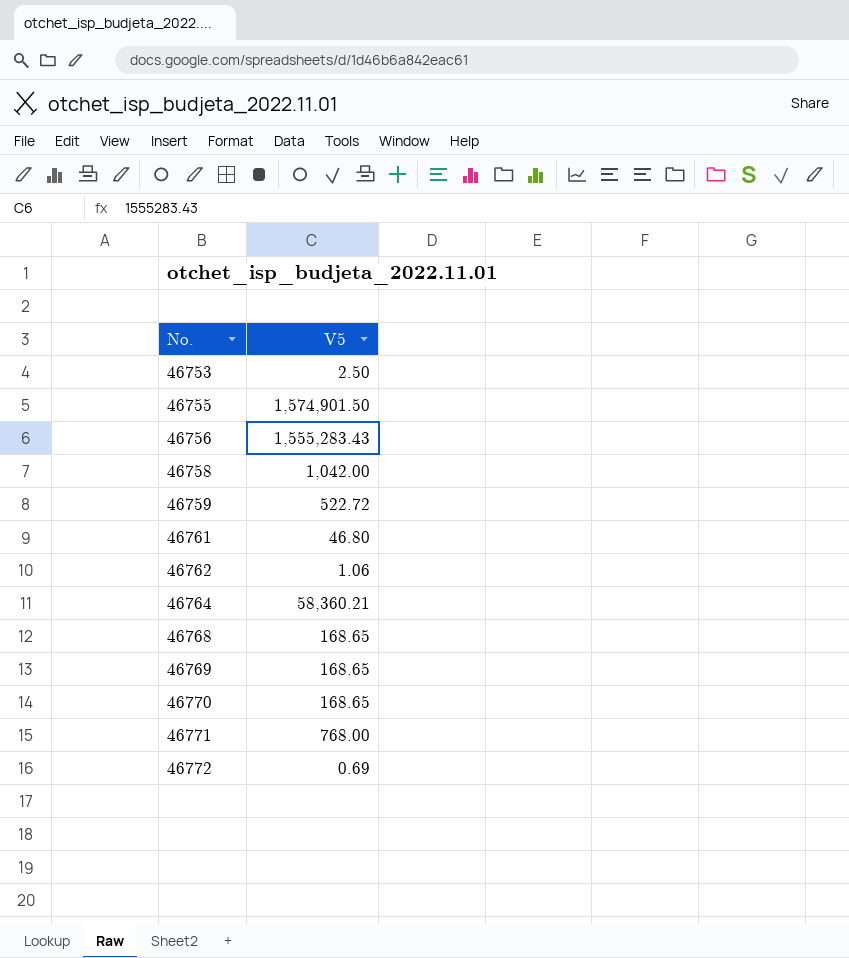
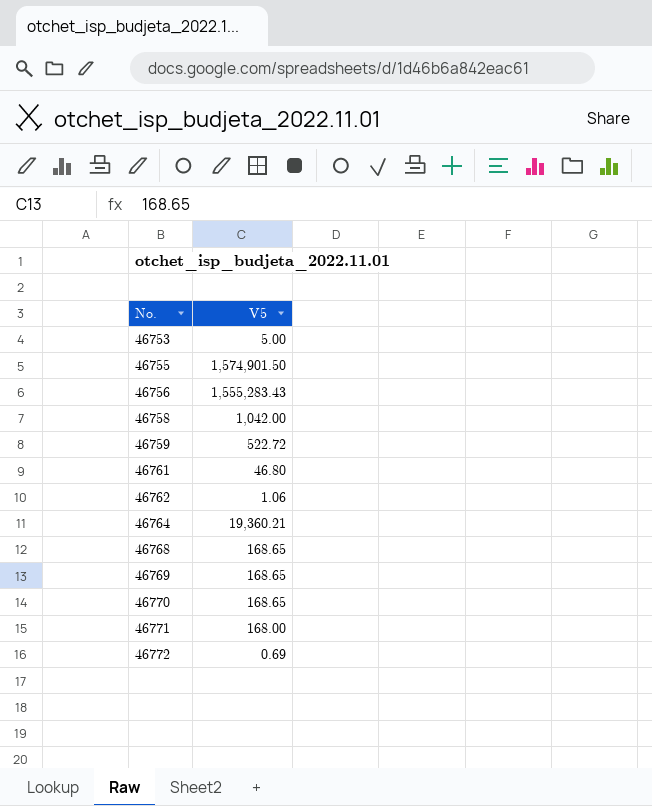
46753 | V5: 2.50 -> 5.00
46764 | V5: 58,360.21 -> 19,360.21
46771 | V5: 768.00 -> 168.00

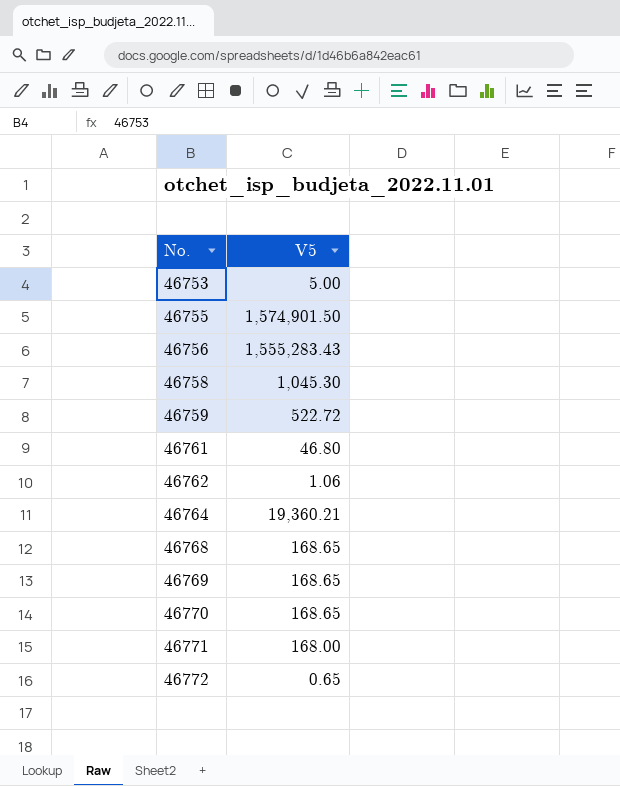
46758 | V5: 1,042.00 -> 1,045.30
46772 | V5: 0.69 -> 0.65

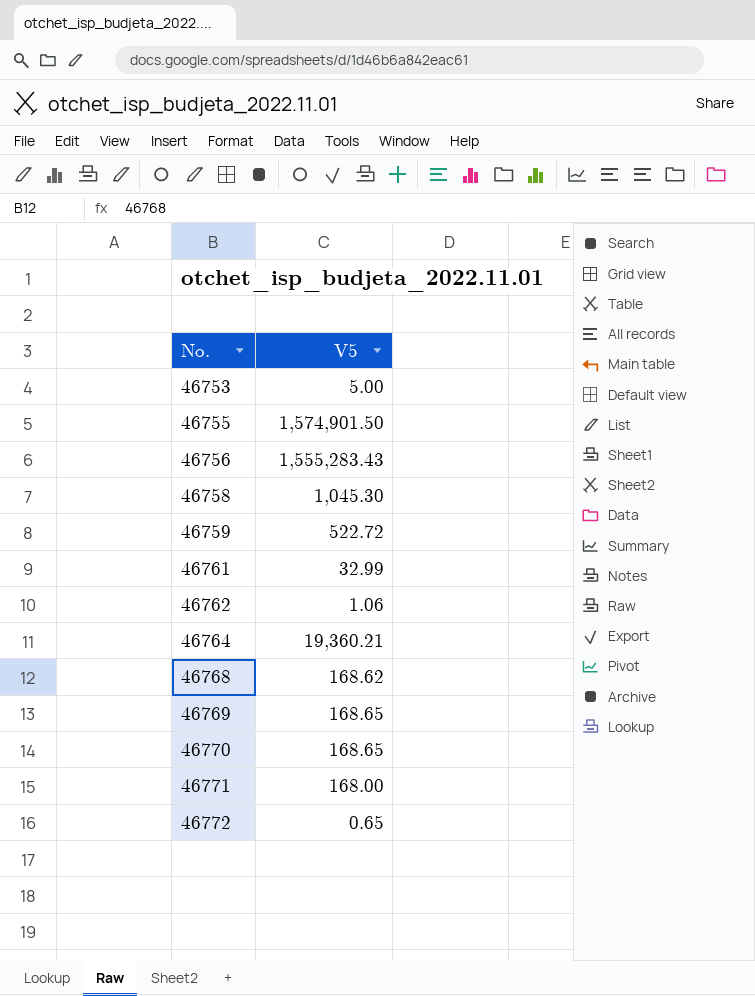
46761 | V5: 46.80 -> 32.99
46768 | V5: 168.65 -> 168.62

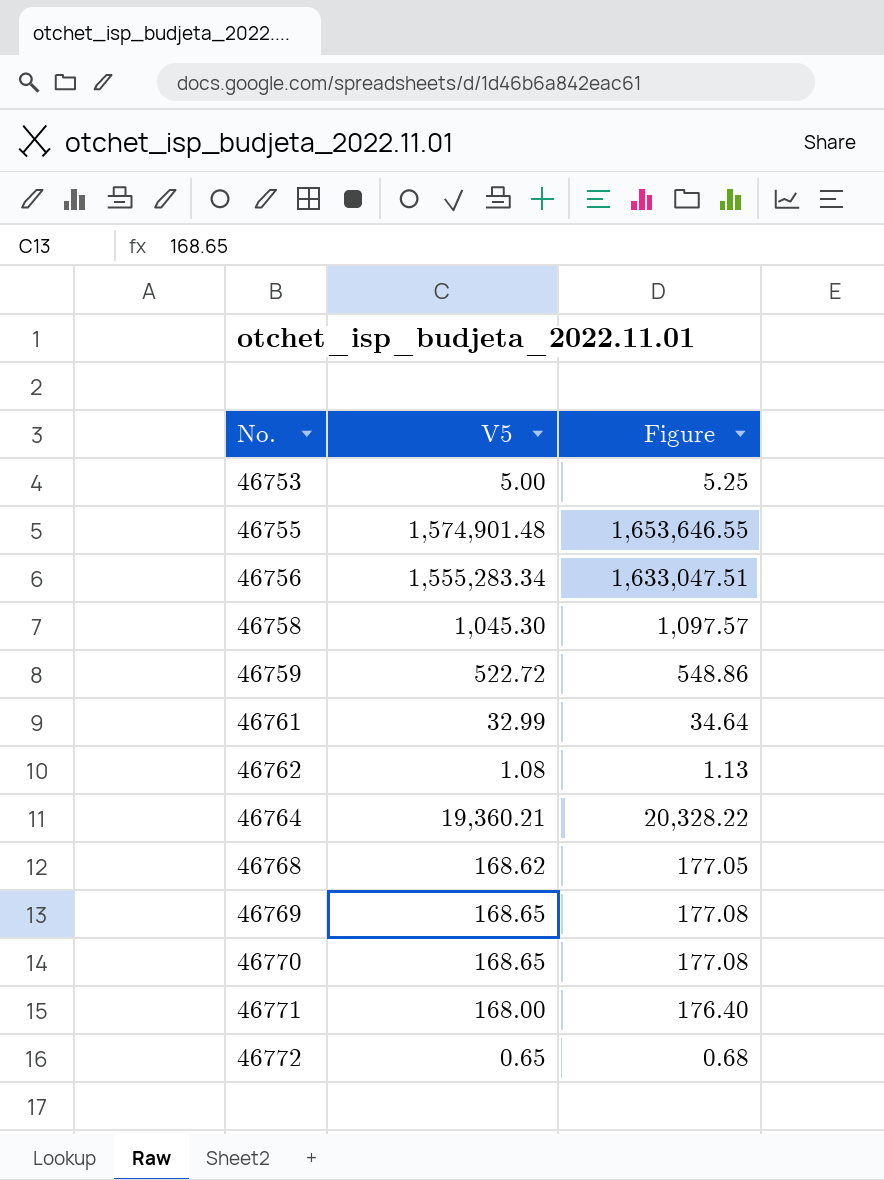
column Figure | formula: none -> [V5] * 1.05
46755 | V5: 1,574,901.50 -> 1,574,901.48
46756 | V5: 1,555,283.43 -> 1,555,283.34
46762 | V5: 1.06 -> 1.08

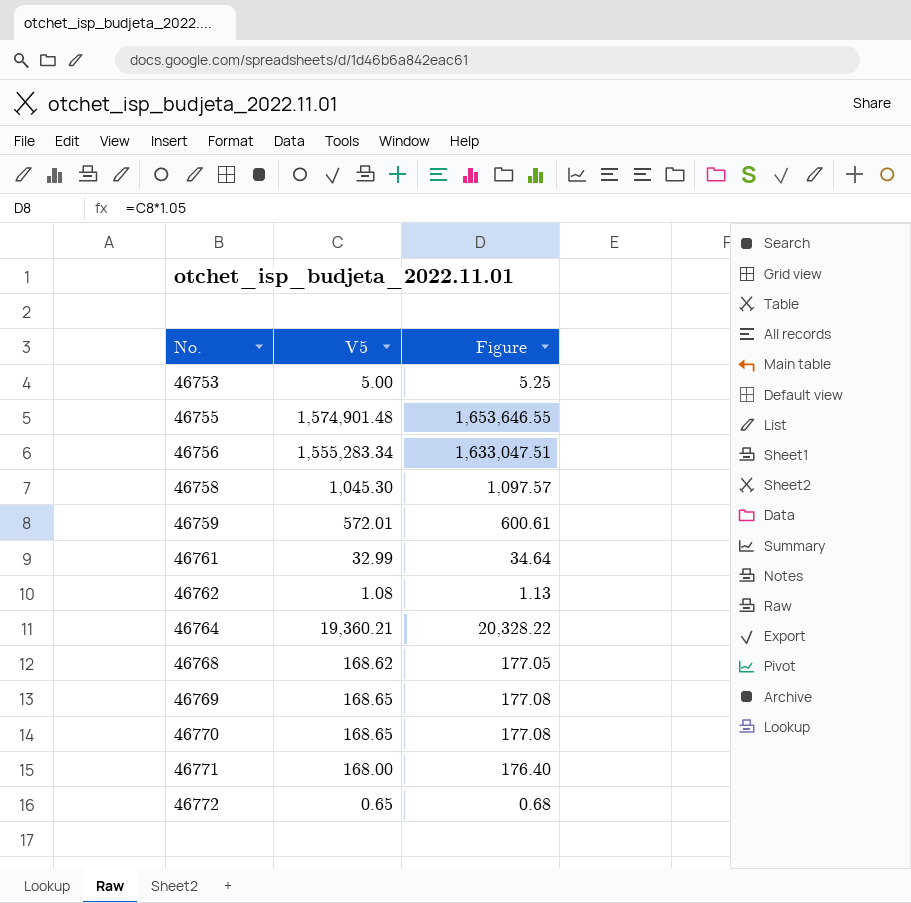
46759 | V5: 522.72 -> 572.01
46759 | Figure: 548.86 -> 600.61

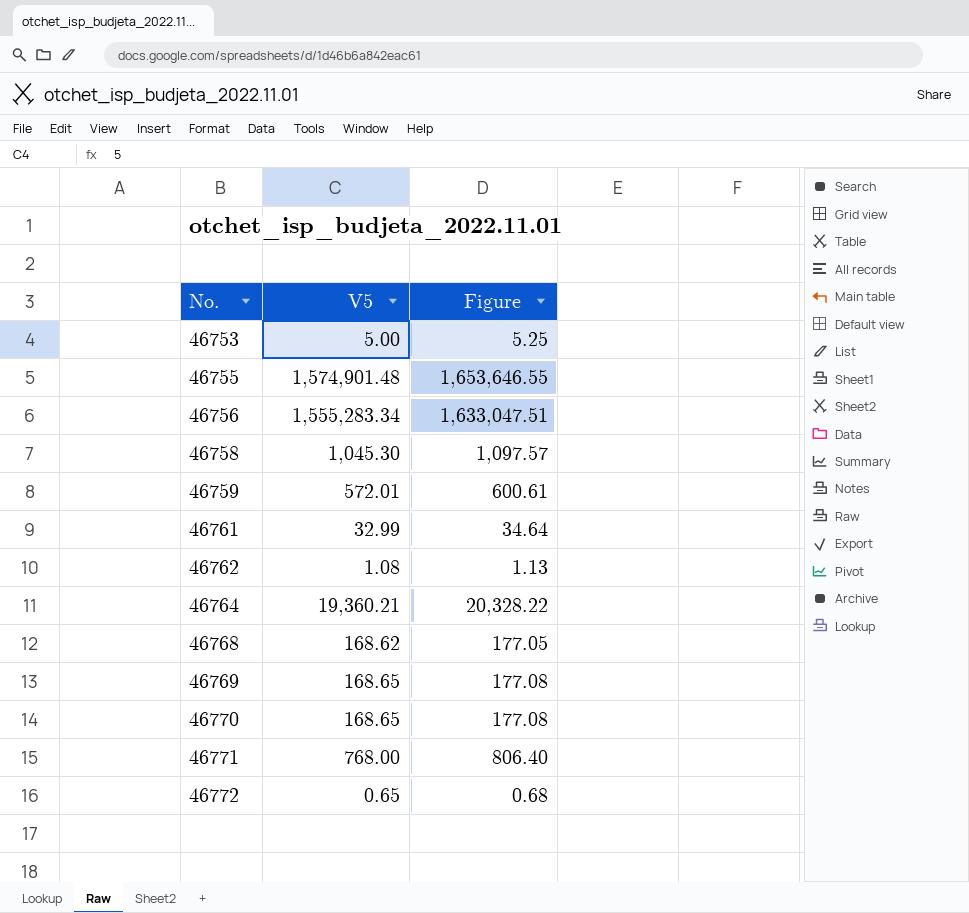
46771 | V5: 168.00 -> 768.00
46771 | Figure: 176.40 -> 806.40

